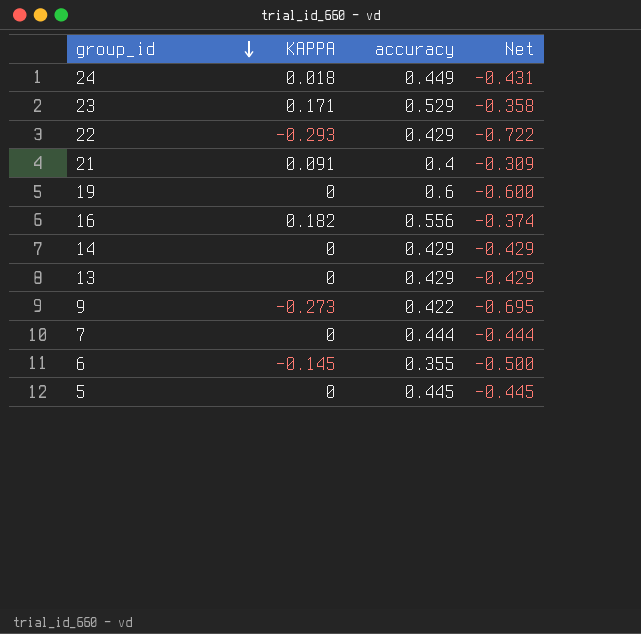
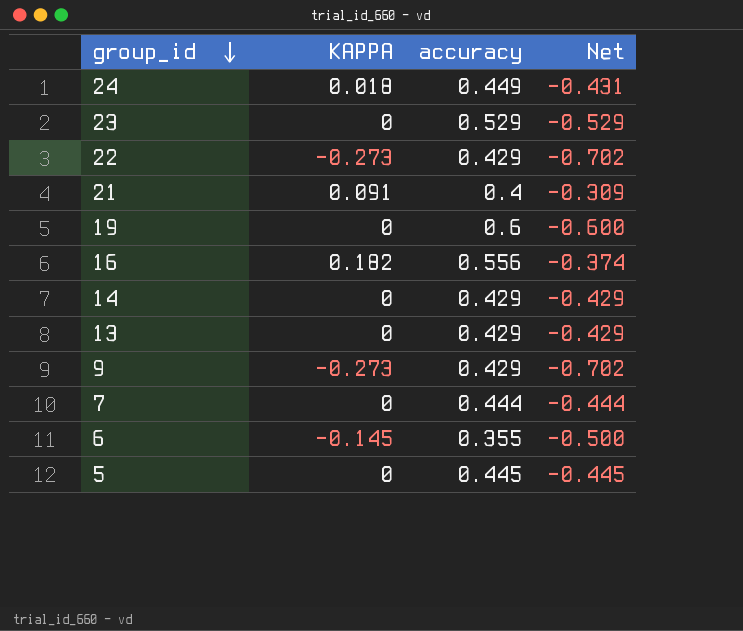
23 | KAPPA: 0.171 -> 0
23 | Net: -0.358 -> -0.529
22 | KAPPA: -0.293 -> -0.273
22 | Net: -0.722 -> -0.702
9 | accuracy: 0.422 -> 0.429
9 | Net: -0.695 -> -0.702

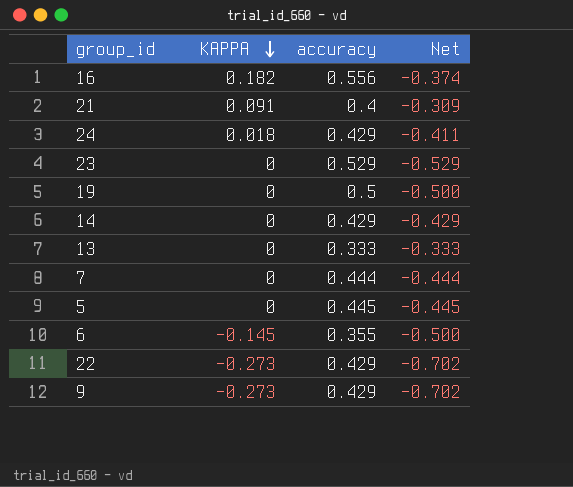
row order: group_id descending -> KAPPA descending
24 | accuracy: 0.449 -> 0.429
24 | Net: -0.431 -> -0.411
19 | accuracy: 0.6 -> 0.5
19 | Net: -0.600 -> -0.500
13 | accuracy: 0.429 -> 0.333
13 | Net: -0.429 -> -0.333

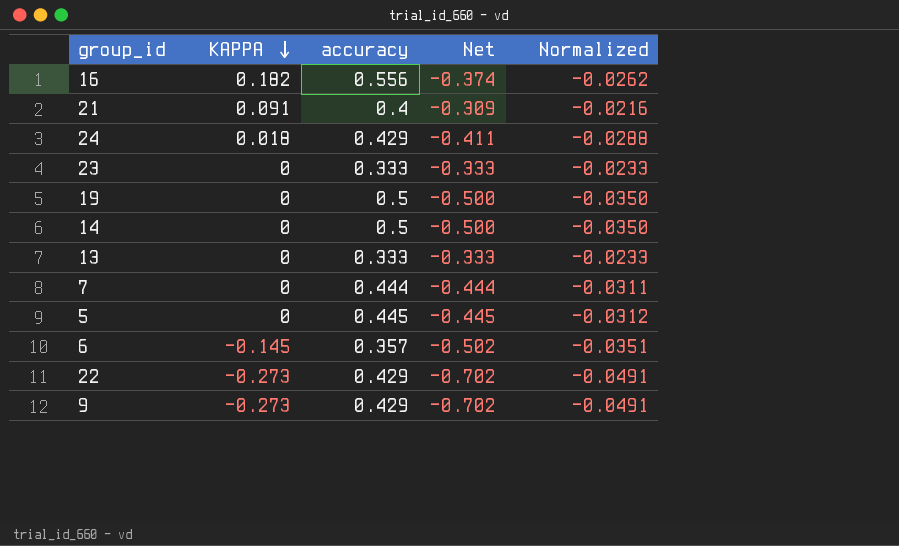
column Normalized | formula: none -> [Net] * 0.07
23 | accuracy: 0.529 -> 0.333
23 | Net: -0.529 -> -0.333
14 | accuracy: 0.429 -> 0.5
14 | Net: -0.429 -> -0.500
6 | accuracy: 0.355 -> 0.357
6 | Net: -0.500 -> -0.502

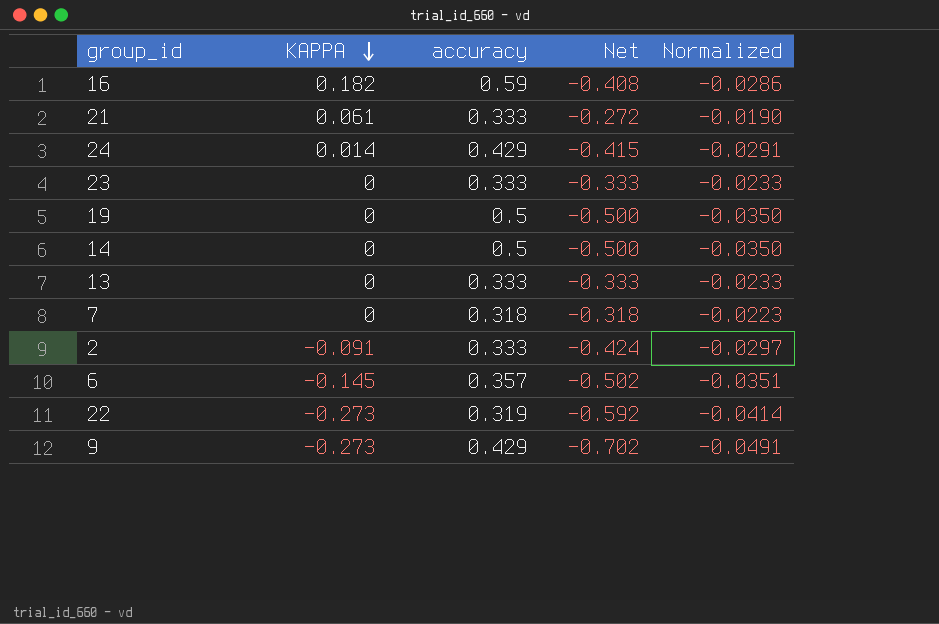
row 5: 0 | 0.445 | -0.445 | -0.0312 -> none
16 | accuracy: 0.556 -> 0.59
16 | Net: -0.374 -> -0.408
16 | Normalized: -0.0262 -> -0.0286
21 | KAPPA: 0.091 -> 0.061
21 | accuracy: 0.4 -> 0.333
21 | Net: -0.309 -> -0.272
21 | Normalized: -0.0216 -> -0.0190
24 | KAPPA: 0.018 -> 0.014
24 | Net: -0.411 -> -0.415
24 | Normalized: -0.0288 -> -0.0291
7 | accuracy: 0.444 -> 0.318
7 | Net: -0.444 -> -0.318
7 | Normalized: -0.0311 -> -0.0223
row 2: none -> -0.091 | 0.333 | -0.424 | -0.0297
22 | accuracy: 0.429 -> 0.319
22 | Net: -0.702 -> -0.592
22 | Normalized: -0.0491 -> -0.0414

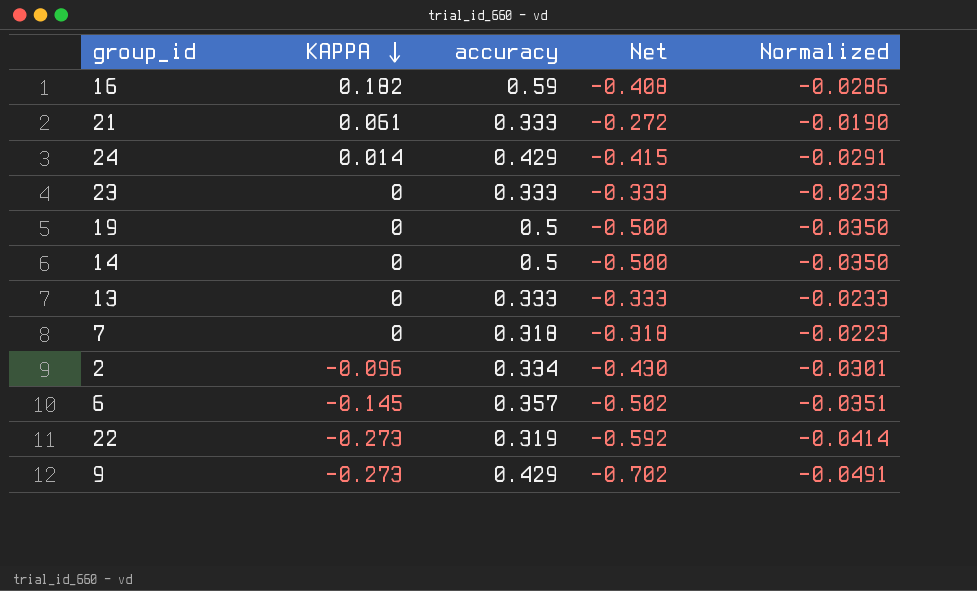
2 | KAPPA: -0.091 -> -0.096
2 | accuracy: 0.333 -> 0.334
2 | Net: -0.424 -> -0.430
2 | Normalized: -0.0297 -> -0.0301

